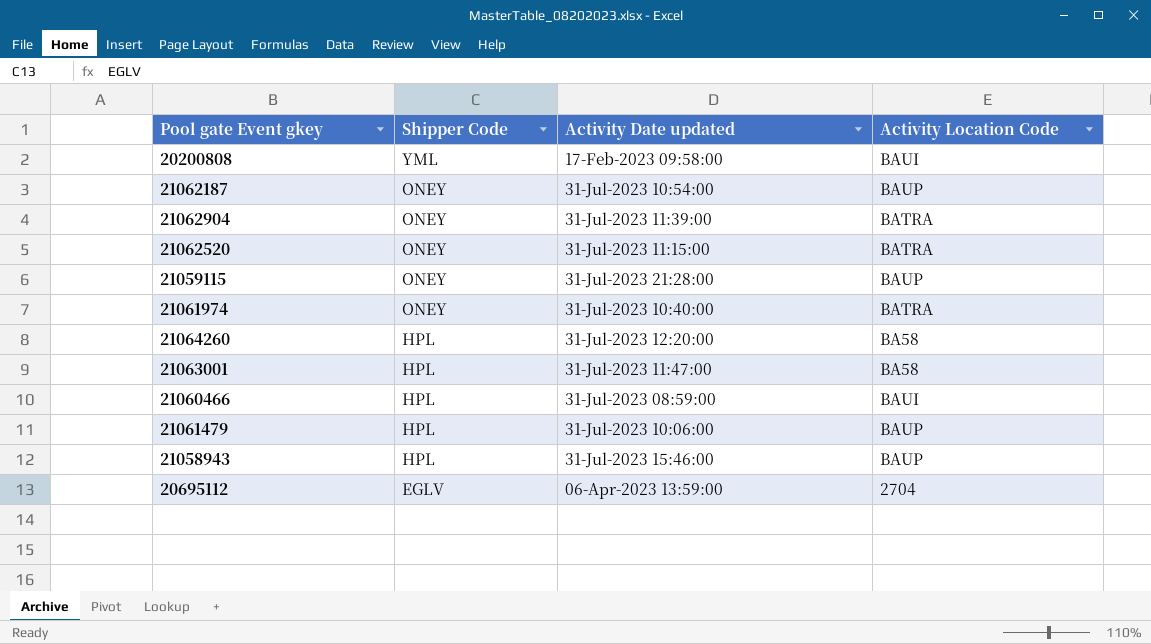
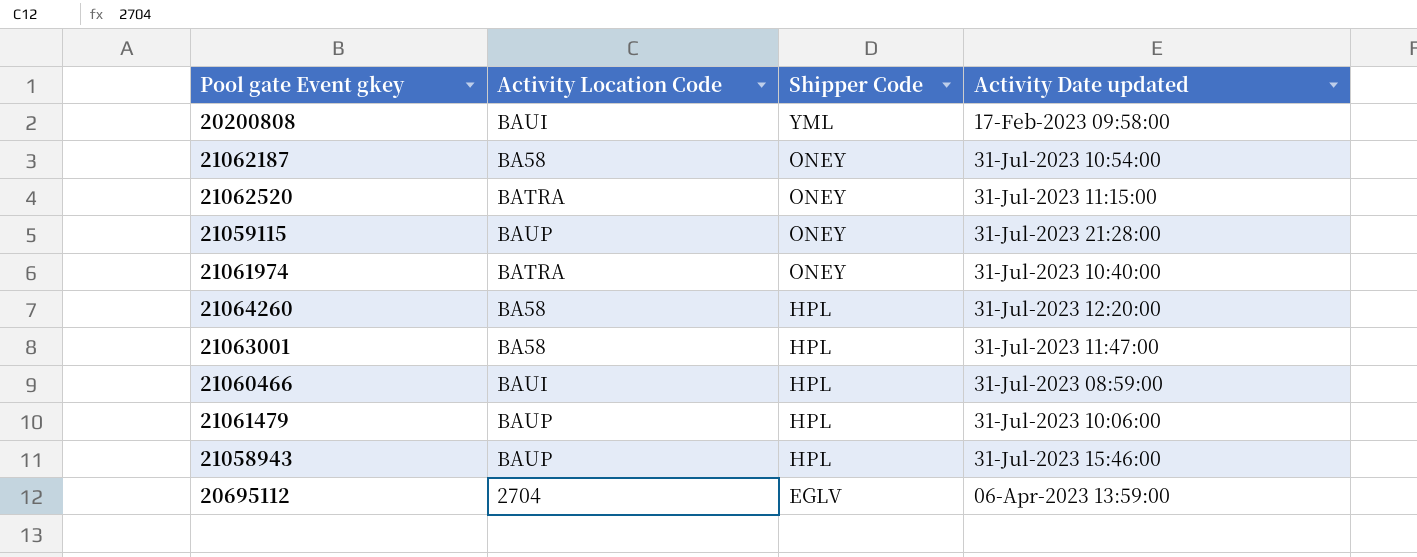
column Activity Location Code | position: 4 -> 2
row 21062904: ONEY | 31-Jul-2023 11:39:00 | BATRA -> none
21062187 | Activity Location Code: BAUP -> BA58

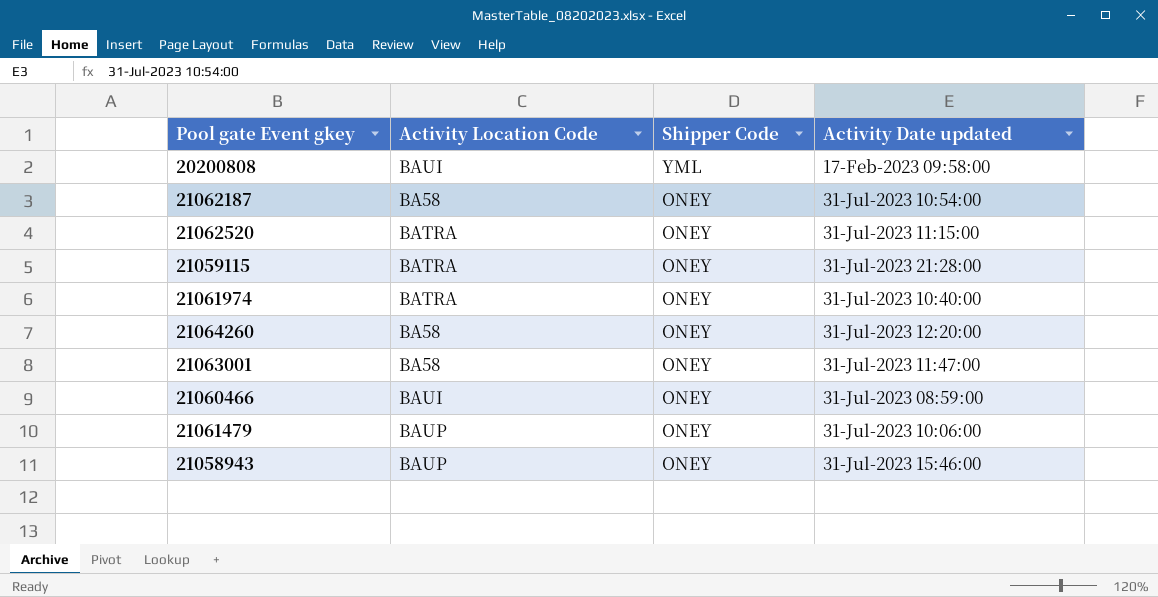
row 20695112: 2704 | EGLV | 06-Apr-2023 13:59:00 -> none
21059115 | Activity Location Code: BAUP -> BATRA
21064260 | Shipper Code: HPL -> ONEY
21063001 | Shipper Code: HPL -> ONEY
21060466 | Shipper Code: HPL -> ONEY
21061479 | Shipper Code: HPL -> ONEY
21058943 | Shipper Code: HPL -> ONEY

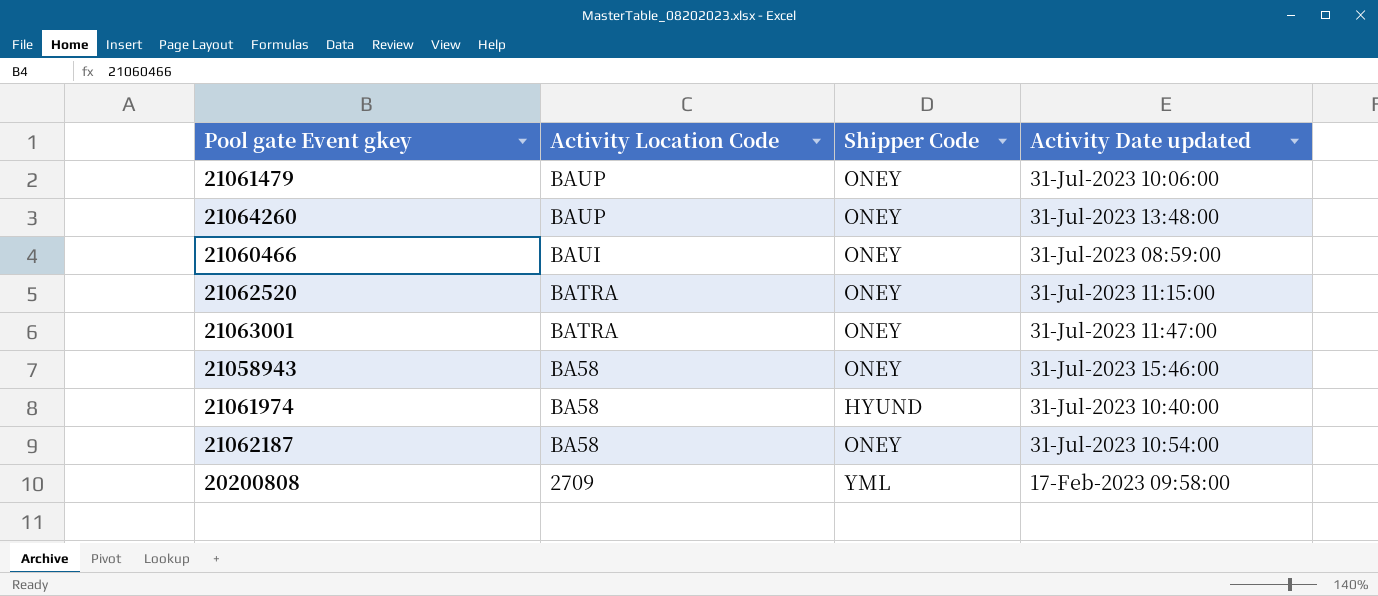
row order: Shipper Code descending -> Activity Location Code descending
row 21059115: BATRA | ONEY | 31-Jul-2023 21:28:00 -> none
21064260 | Activity Location Code: BA58 -> BAUP
21064260 | Activity Date updated: 31-Jul-2023 12:20:00 -> 31-Jul-2023 13:48:00
21063001 | Activity Location Code: BA58 -> BATRA
21058943 | Activity Location Code: BAUP -> BA58
21061974 | Activity Location Code: BATRA -> BA58
21061974 | Shipper Code: ONEY -> HYUND
20200808 | Activity Location Code: BAUI -> 2709

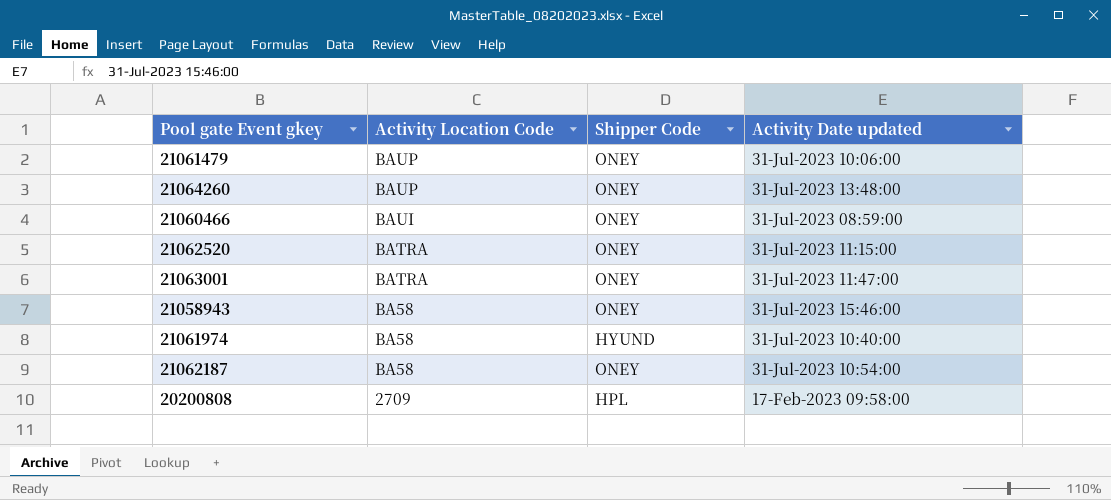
20200808 | Shipper Code: YML -> HPL

